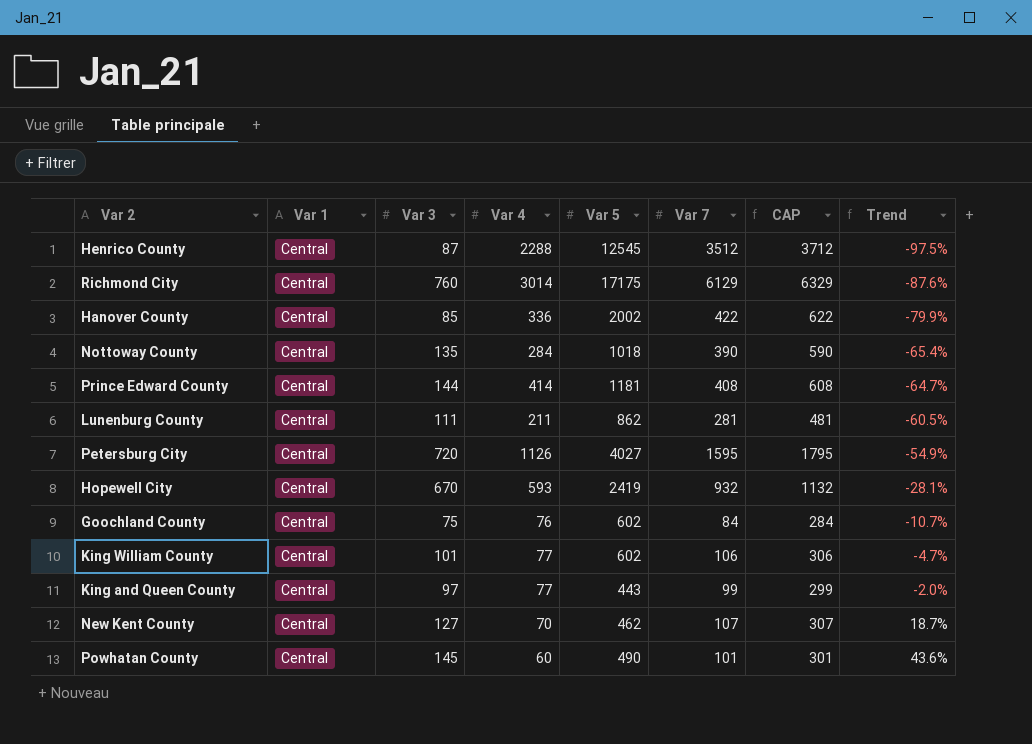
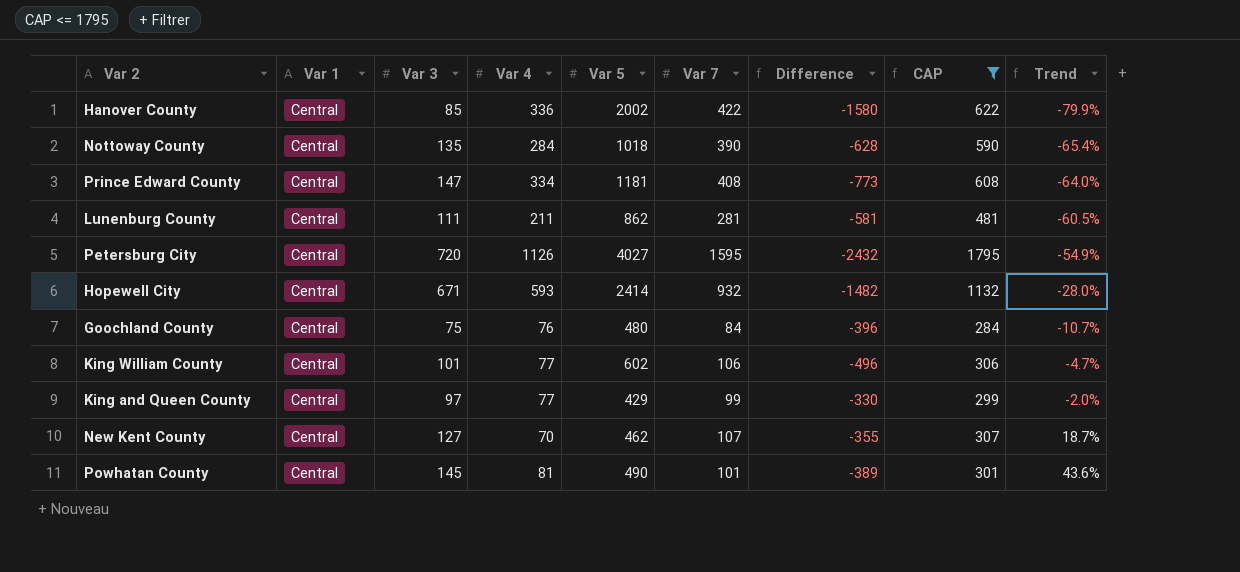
filter: none -> CAP <= 1795
column Difference | formula: none -> [Var 7] - [Var 5]
Prince Edward County | Var 3: 144 -> 147
Prince Edward County | Var 4: 414 -> 334
Prince Edward County | Trend: -64.7% -> -64.0%
Hopewell City | Var 3: 670 -> 671
Hopewell City | Var 5: 2419 -> 2414
Hopewell City | Trend: -28.1% -> -28.0%
Goochland County | Var 5: 602 -> 480
King and Queen County | Var 5: 443 -> 429
Powhatan County | Var 4: 60 -> 81

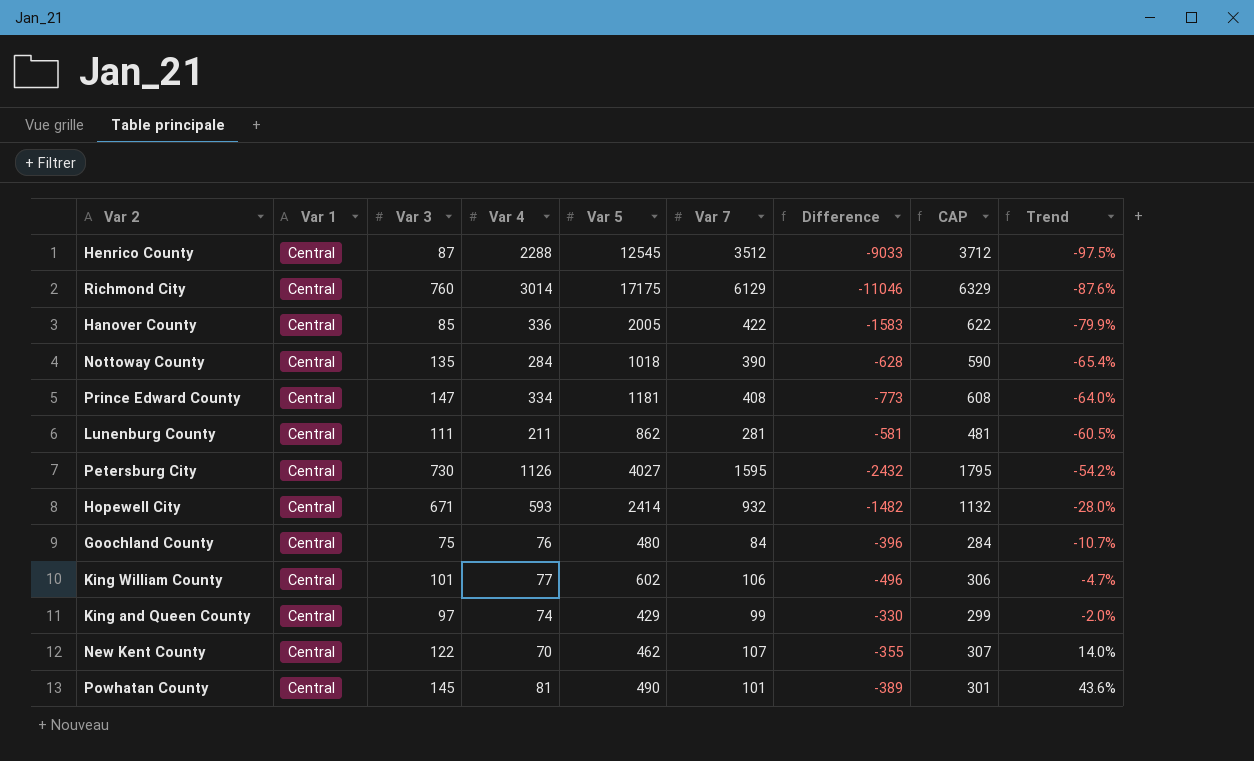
filter: CAP <= 1795 -> none
Hanover County | Var 5: 2002 -> 2005
Hanover County | Difference: -1580 -> -1583
Petersburg City | Var 3: 720 -> 730
Petersburg City | Trend: -54.9% -> -54.2%
King and Queen County | Var 4: 77 -> 74
New Kent County | Var 3: 127 -> 122
New Kent County | Trend: 18.7% -> 14.0%

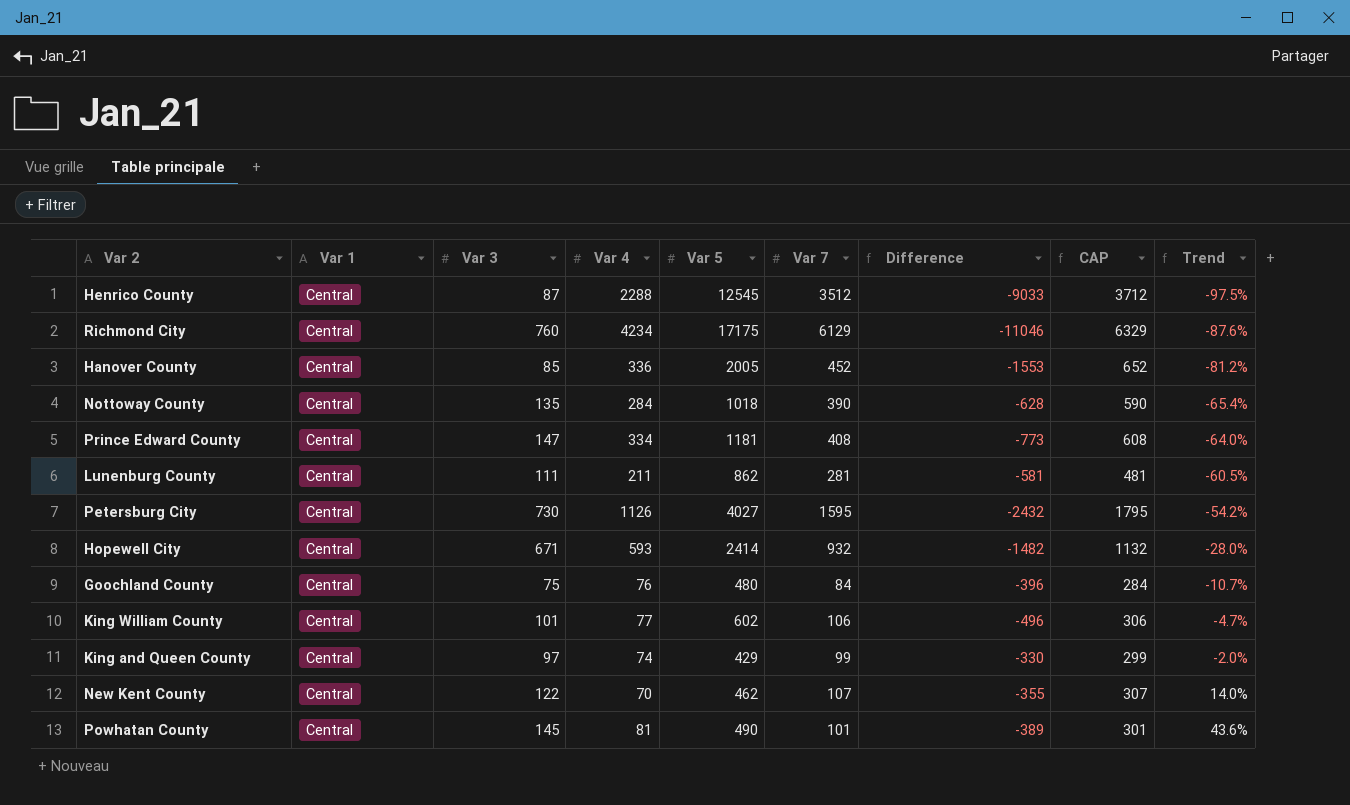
Richmond City | Var 4: 3014 -> 4234
Hanover County | Var 7: 422 -> 452
Hanover County | Difference: -1583 -> -1553
Hanover County | CAP: 622 -> 652
Hanover County | Trend: -79.9% -> -81.2%

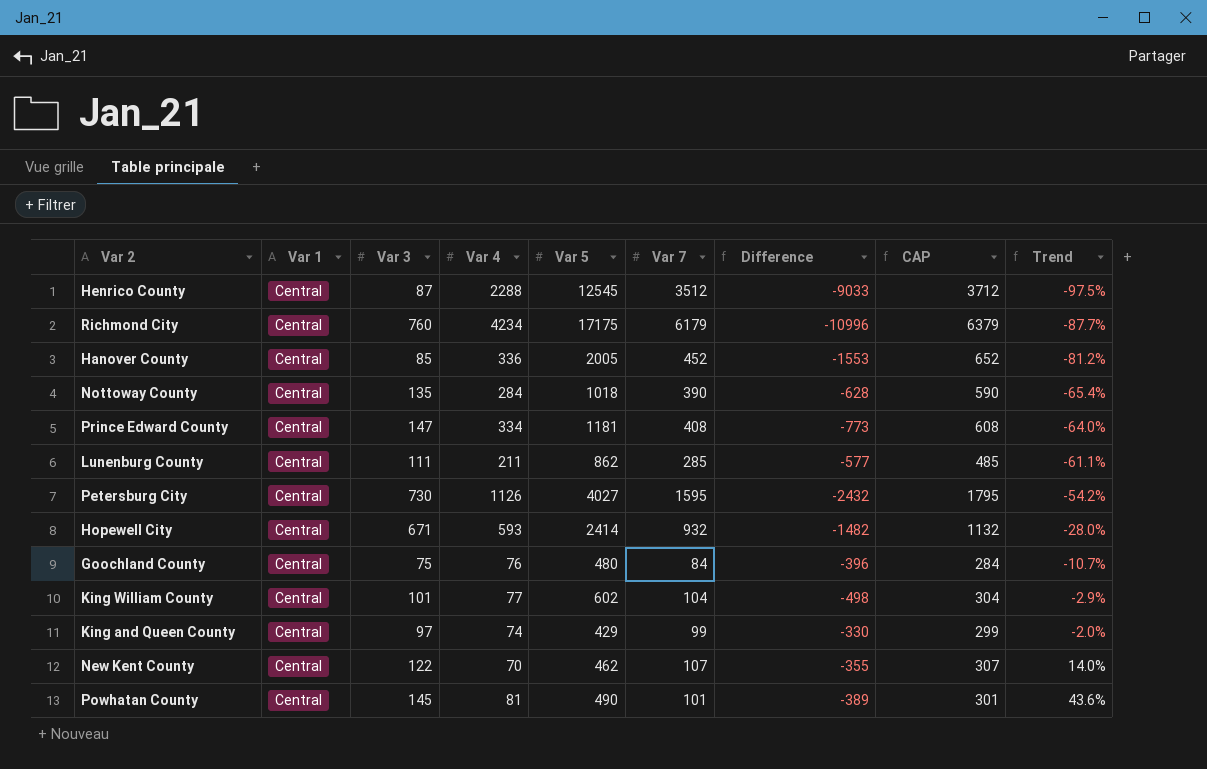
Richmond City | Var 7: 6129 -> 6179
Richmond City | Difference: -11046 -> -10996
Richmond City | CAP: 6329 -> 6379
Richmond City | Trend: -87.6% -> -87.7%
Lunenburg County | Var 7: 281 -> 285
Lunenburg County | Difference: -581 -> -577
Lunenburg County | CAP: 481 -> 485
Lunenburg County | Trend: -60.5% -> -61.1%
King William County | Var 7: 106 -> 104
King William County | Difference: -496 -> -498
King William County | CAP: 306 -> 304
King William County | Trend: -4.7% -> -2.9%

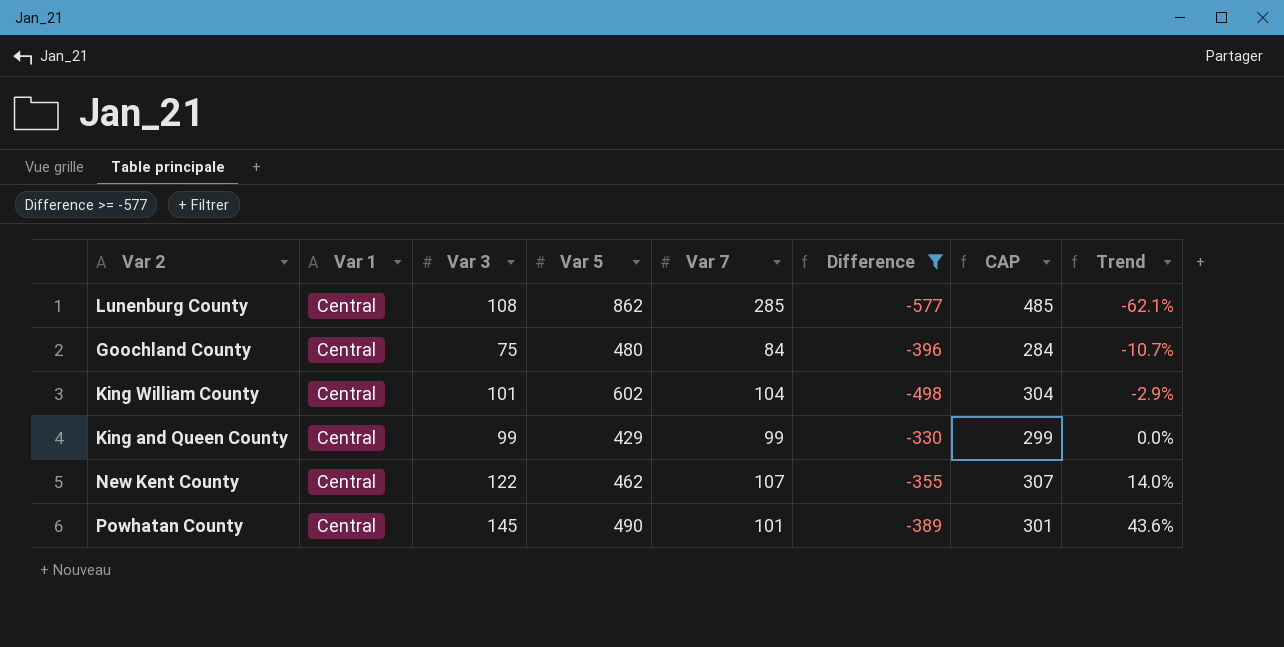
filter: none -> Difference >= -577
column Var 4 | position: 4 -> none
Lunenburg County | Var 3: 111 -> 108
Lunenburg County | Trend: -61.1% -> -62.1%
King and Queen County | Var 3: 97 -> 99
King and Queen County | Trend: -2.0% -> 0.0%

